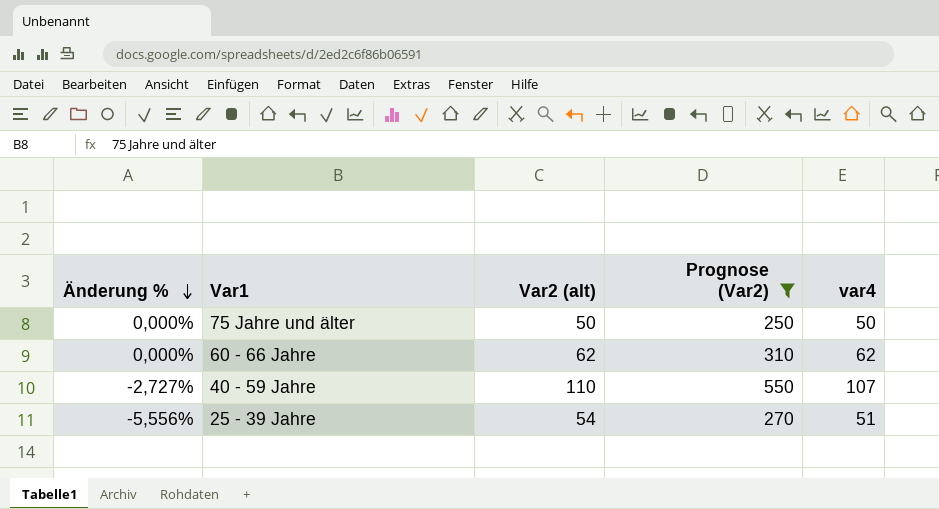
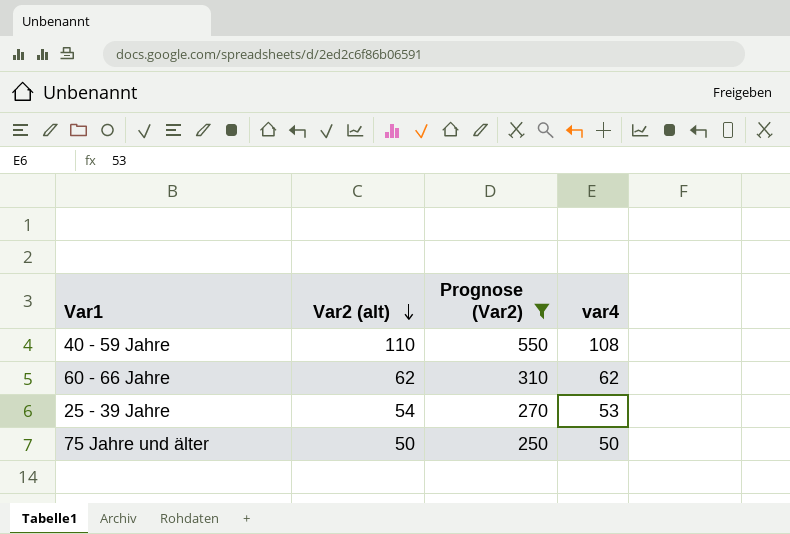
row order: Änderung % descending -> Var2 (alt) descending
column Änderung % | formula: ([var4] - [Var2 (alt)]) / [Var2 (alt)] -> none
40 - 59 Jahre | var4: 107 -> 108
25 - 39 Jahre | var4: 51 -> 53

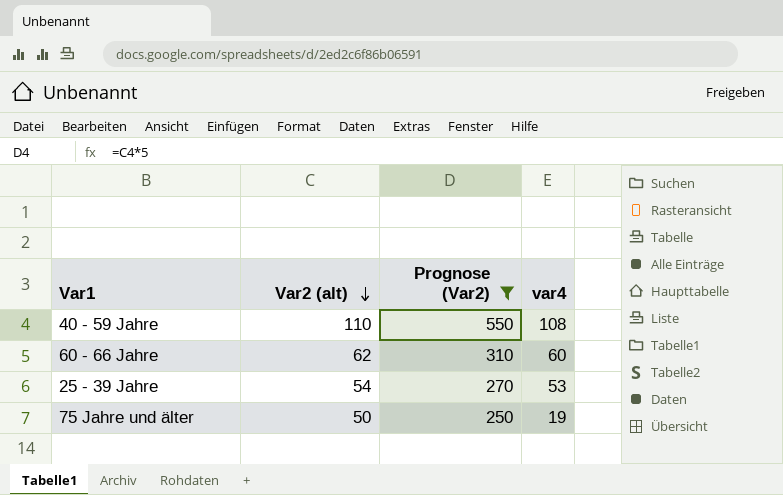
60 - 66 Jahre | var4: 62 -> 60
75 Jahre und älter | var4: 50 -> 19

